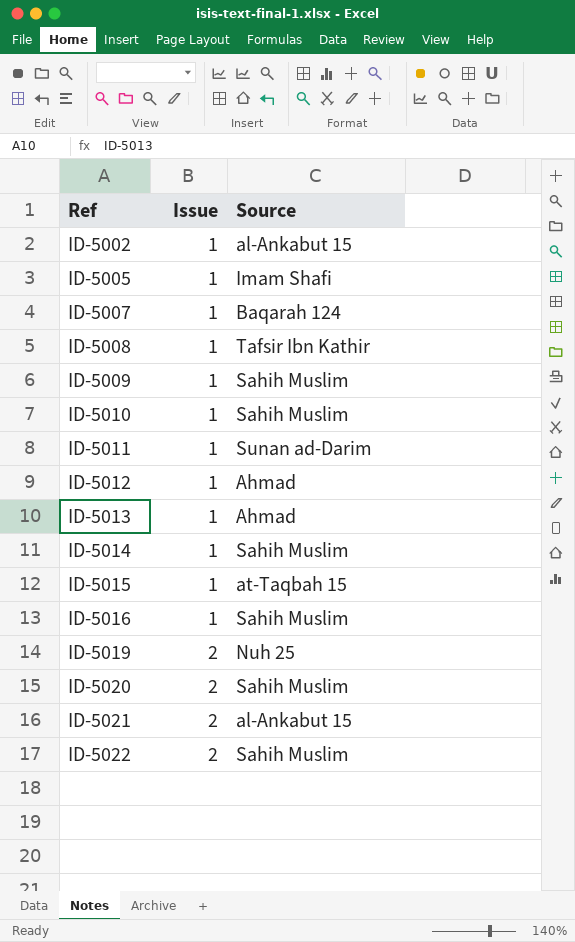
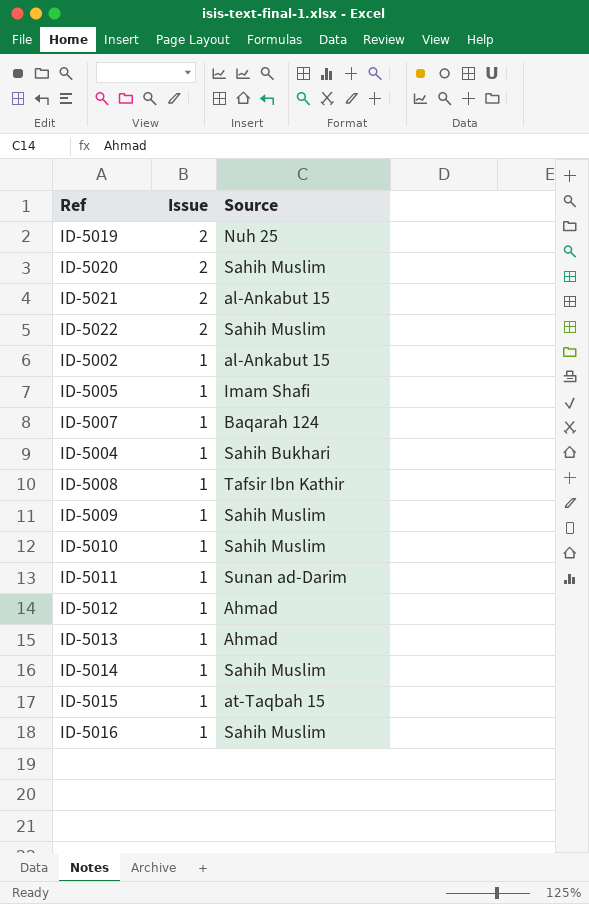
row order: Ref ascending -> Issue descending
row ID-5004: none -> 1 | Sahih Bukhari

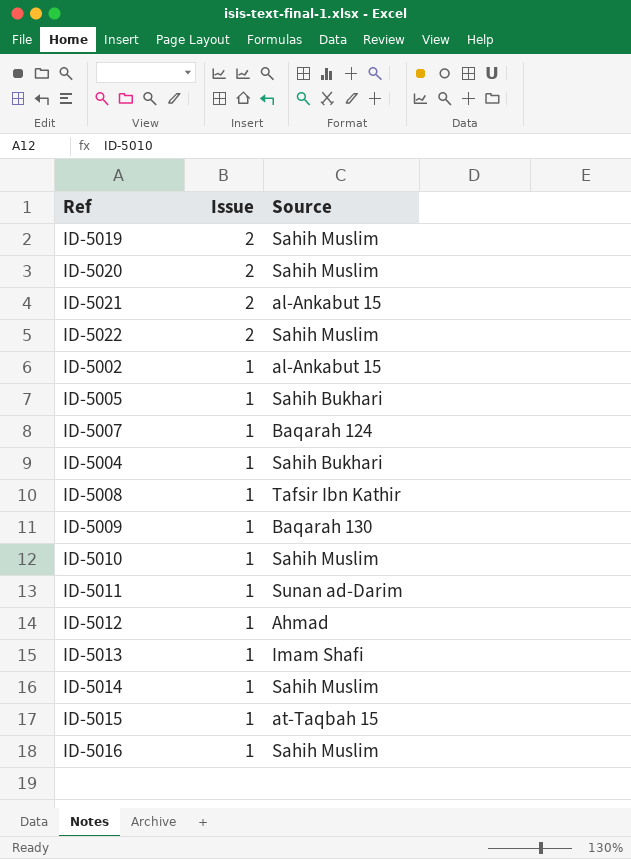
ID-5019 | Source: Nuh 25 -> Sahih Muslim
ID-5005 | Source: Imam Shafi -> Sahih Bukhari
ID-5009 | Source: Sahih Muslim -> Baqarah 130
ID-5013 | Source: Ahmad -> Imam Shafi

